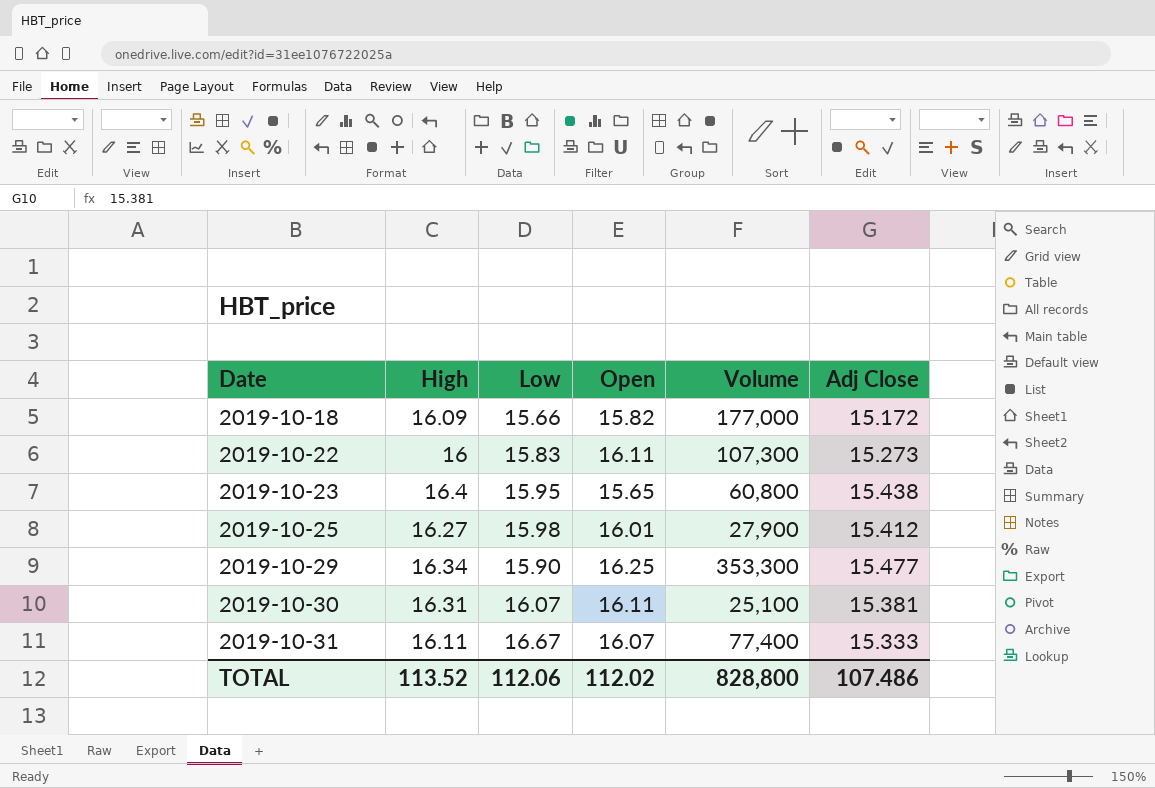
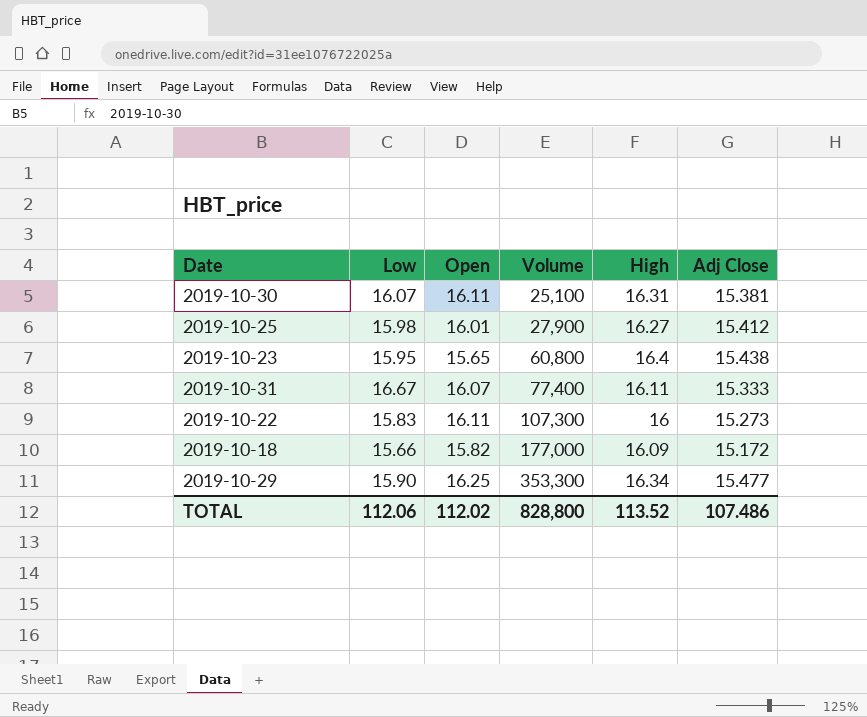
row order: Date ascending -> Volume ascending
column High | position: 2 -> 5

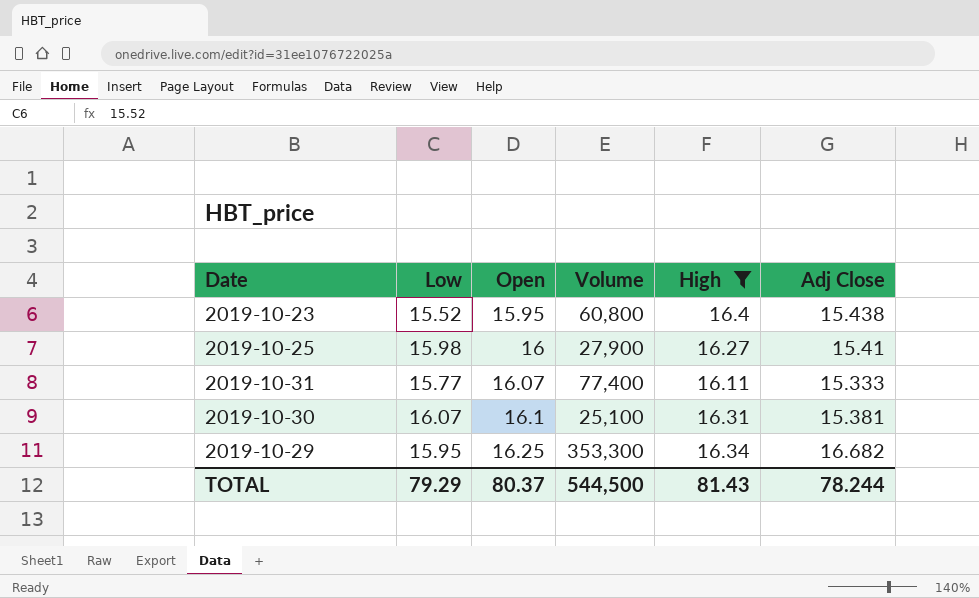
filter: none -> High >= 16.11
row order: Volume ascending -> Open ascending
2019-10-23 | Low: 15.95 -> 15.52
2019-10-23 | Open: 15.65 -> 15.95
2019-10-25 | Open: 16.01 -> 16
2019-10-25 | Adj Close: 15.412 -> 15.41
2019-10-31 | Low: 16.67 -> 15.77
2019-10-30 | Open: 16.11 -> 16.1
2019-10-29 | Low: 15.90 -> 15.95
2019-10-29 | Adj Close: 15.477 -> 16.682
TOTAL | Low: 112.06 -> 79.29
TOTAL | Open: 112.02 -> 80.37
TOTAL | Volume: 828,800 -> 544,500
TOTAL | High: 113.52 -> 81.43
TOTAL | Adj Close: 107.486 -> 78.244

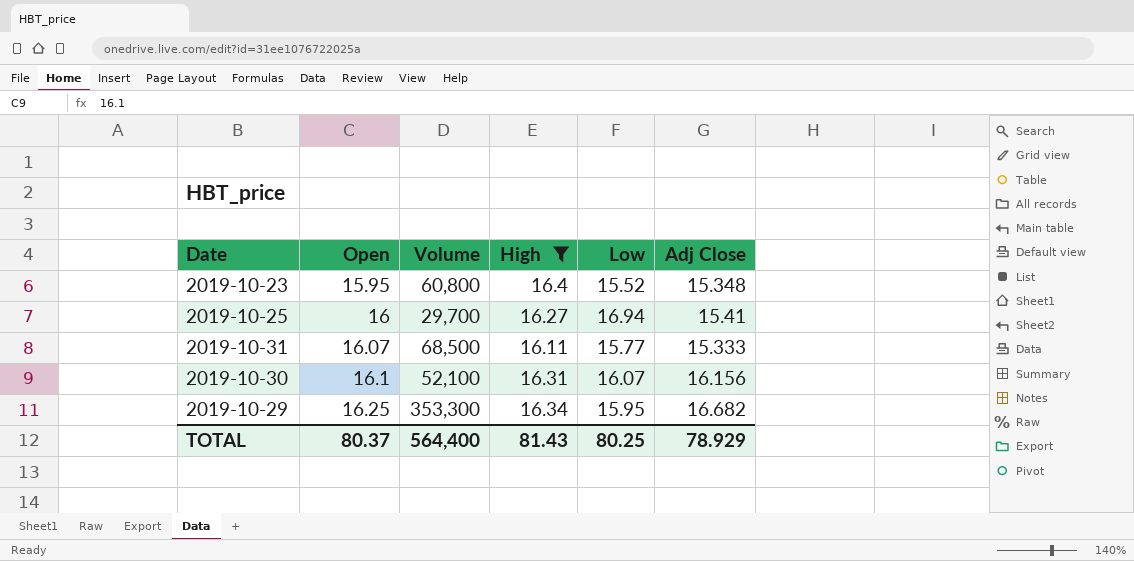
column Low | position: 2 -> 5
2019-10-23 | Adj Close: 15.438 -> 15.348
2019-10-25 | Volume: 27,900 -> 29,700
2019-10-25 | Low: 15.98 -> 16.94
2019-10-31 | Volume: 77,400 -> 68,500
2019-10-30 | Volume: 25,100 -> 52,100
2019-10-30 | Adj Close: 15.381 -> 16.156
TOTAL | Volume: 544,500 -> 564,400
TOTAL | Low: 79.29 -> 80.25
TOTAL | Adj Close: 78.244 -> 78.929

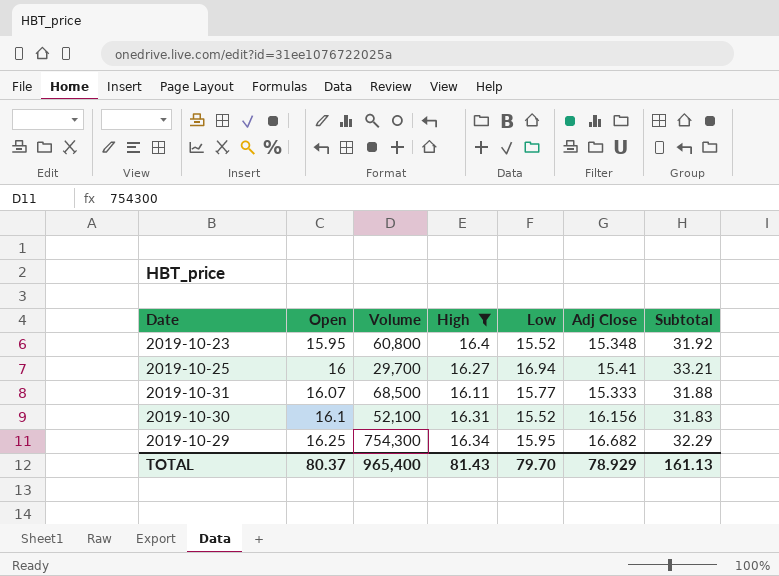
column Subtotal | formula: none -> [High] + [Low]
2019-10-30 | Low: 16.07 -> 15.52
2019-10-29 | Volume: 353,300 -> 754,300
TOTAL | Volume: 564,400 -> 965,400
TOTAL | Low: 80.25 -> 79.70

